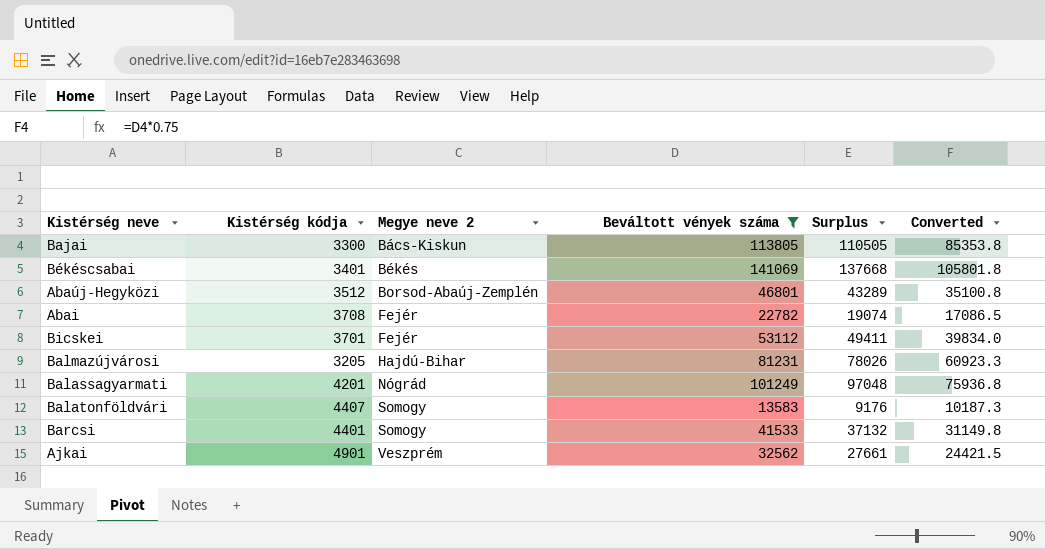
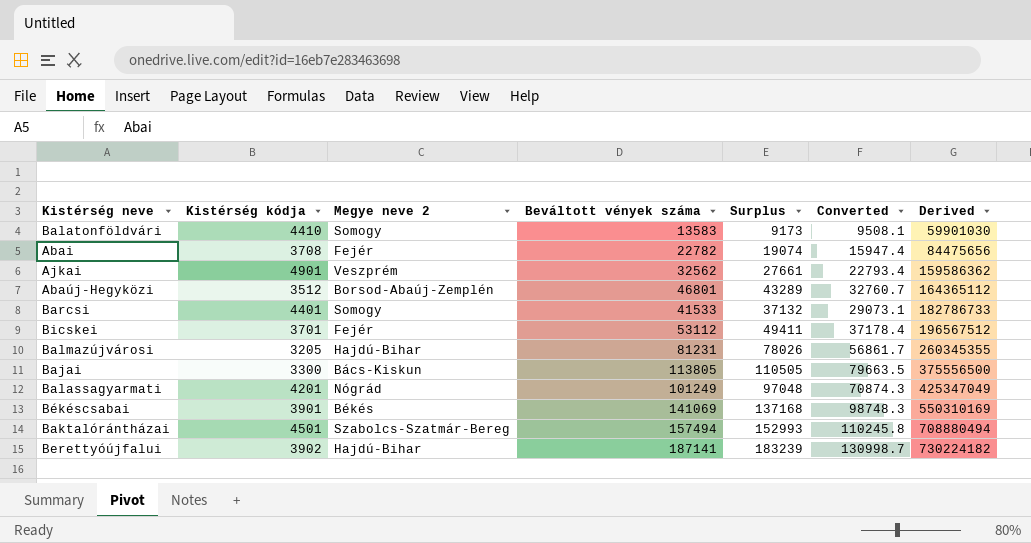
filter: Beváltott vények száma <= 141069 -> none
row order: Megye neve 2 ascending -> Derived ascending
column Converted | formula: [Beváltott vények száma] * 0.75 -> [Beváltott vények száma] * 0.7
column Derived | formula: none -> [Kistérség kódja] * [Beváltott vények száma]
Balatonföldvári | Kistérség kódja: 4407 -> 4410
Balatonföldvári | Surplus: 9176 -> 9173
Békéscsabai | Kistérség kódja: 3401 -> 3901
Békéscsabai | Surplus: 137668 -> 137168

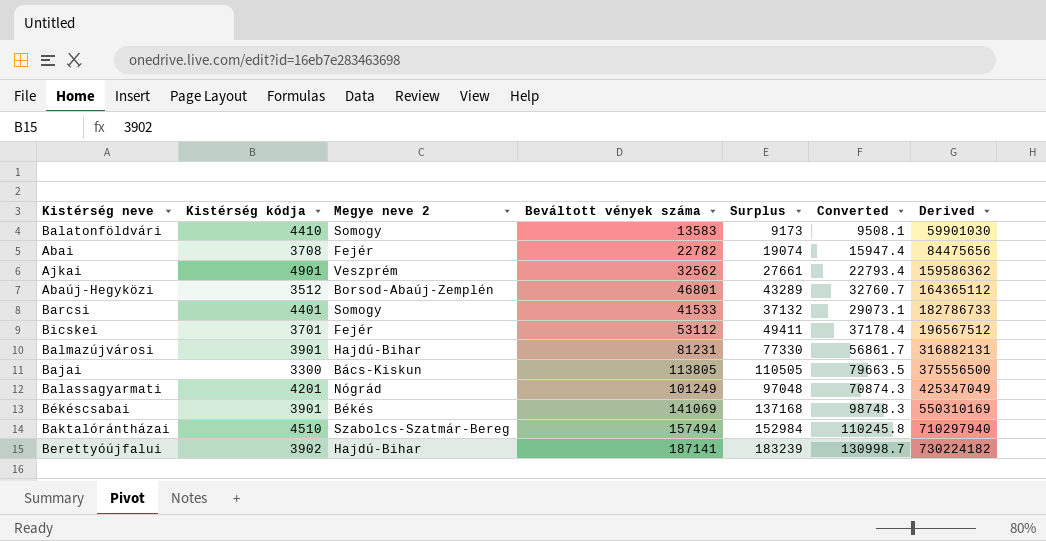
Balmazújvárosi | Kistérség kódja: 3205 -> 3901
Balmazújvárosi | Surplus: 78026 -> 77330
Balmazújvárosi | Derived: 260345355 -> 316882131
Baktalórántházai | Kistérség kódja: 4501 -> 4510
Baktalórántházai | Surplus: 152993 -> 152984
Baktalórántházai | Derived: 708880494 -> 710297940

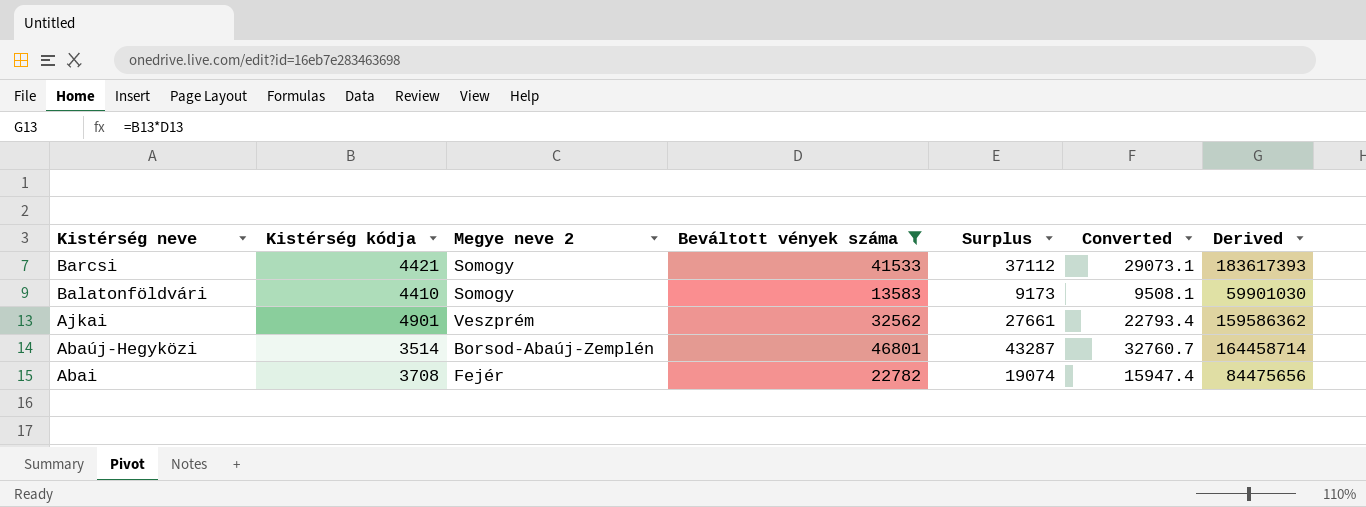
filter: none -> Beváltott vények száma <= 46801
row order: Derived ascending -> Kistérség neve descending
Barcsi | Kistérség kódja: 4401 -> 4421
Barcsi | Surplus: 37132 -> 37112
Barcsi | Derived: 182786733 -> 183617393
Abaúj-Hegyközi | Kistérség kódja: 3512 -> 3514
Abaúj-Hegyközi | Surplus: 43289 -> 43287
Abaúj-Hegyközi | Derived: 164365112 -> 164458714

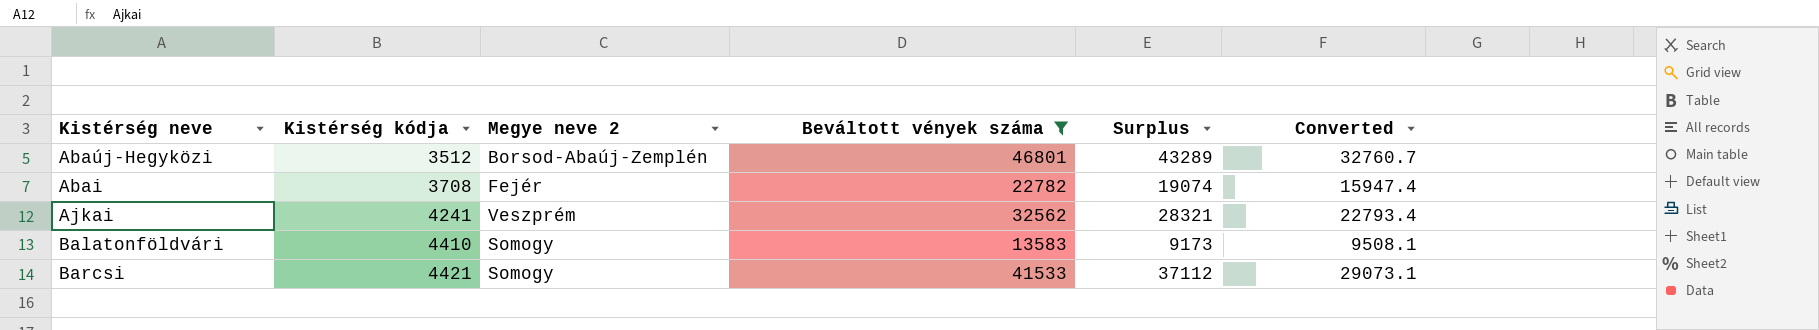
row order: Kistérség neve descending -> Kistérség kódja ascending
column Derived | formula: [Kistérség kódja] * [Beváltott vények száma] -> none
Abaúj-Hegyközi | Kistérség kódja: 3514 -> 3512
Abaúj-Hegyközi | Surplus: 43287 -> 43289
Ajkai | Kistérség kódja: 4901 -> 4241
Ajkai | Surplus: 27661 -> 28321

